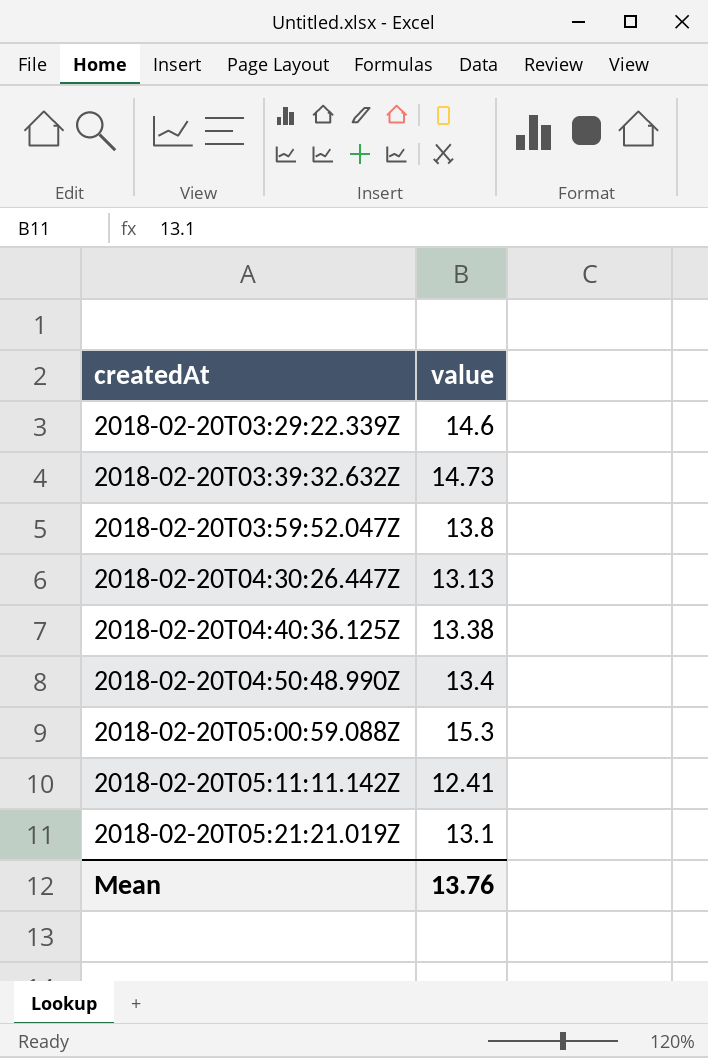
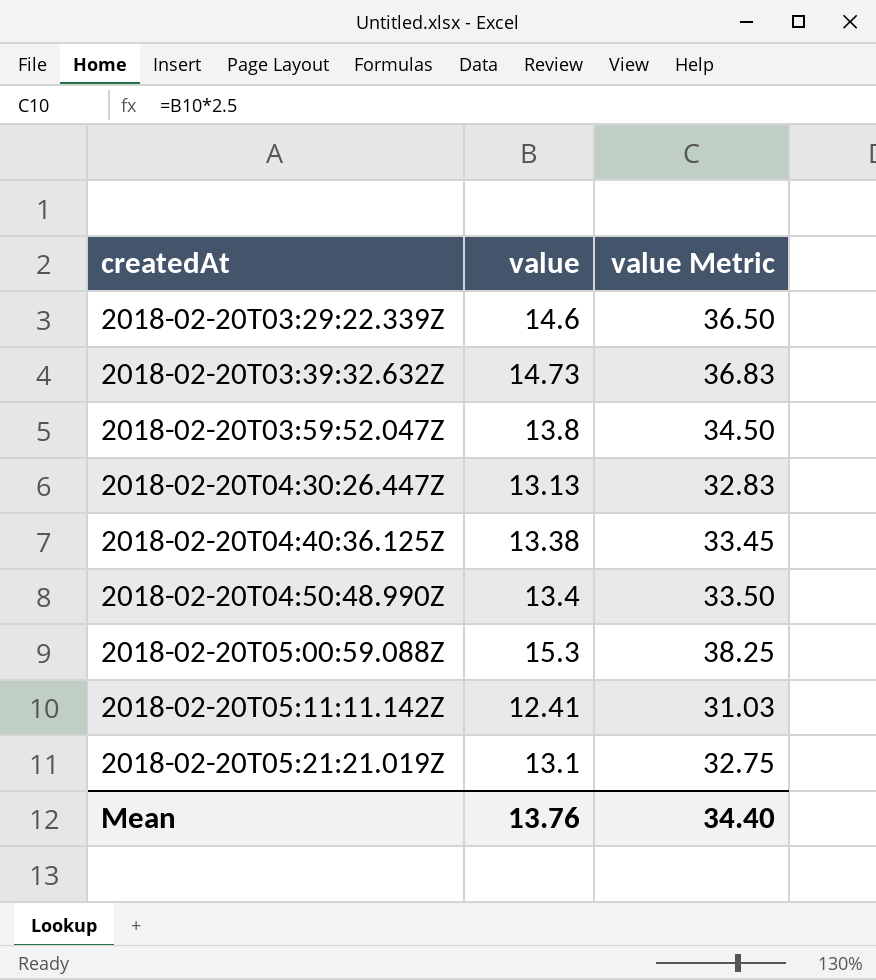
column value Metric | formula: none -> [value] * 2.5

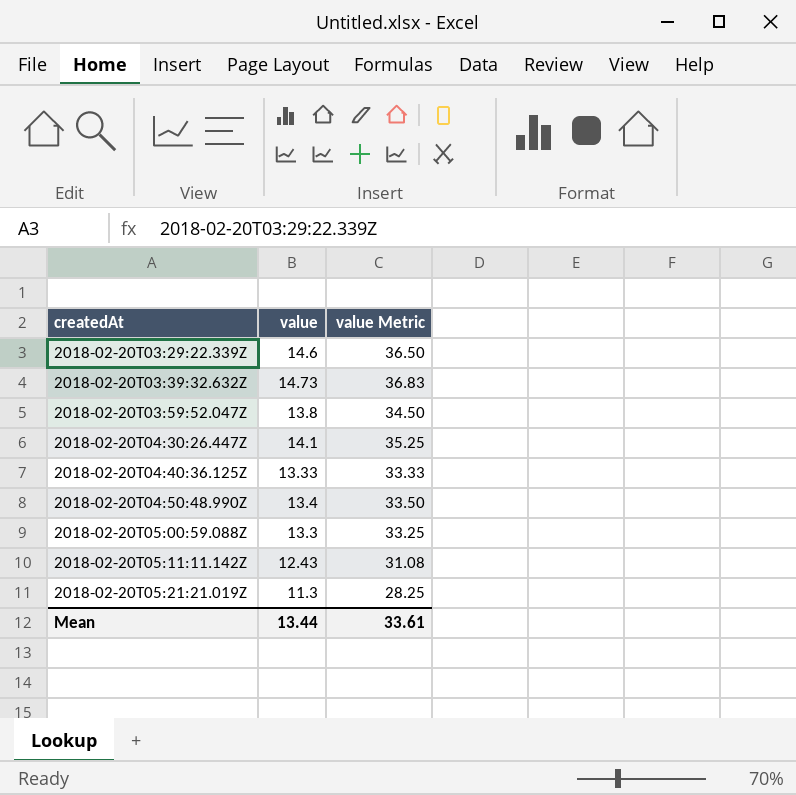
2018-02-20T04:30:26.447Z | value: 13.13 -> 14.1
2018-02-20T04:30:26.447Z | value Metric: 32.83 -> 35.25
2018-02-20T04:40:36.125Z | value: 13.38 -> 13.33
2018-02-20T04:40:36.125Z | value Metric: 33.45 -> 33.33
2018-02-20T05:00:59.088Z | value: 15.3 -> 13.3
2018-02-20T05:00:59.088Z | value Metric: 38.25 -> 33.25
2018-02-20T05:11:11.142Z | value: 12.41 -> 12.43
2018-02-20T05:11:11.142Z | value Metric: 31.03 -> 31.08
2018-02-20T05:21:21.019Z | value: 13.1 -> 11.3
2018-02-20T05:21:21.019Z | value Metric: 32.75 -> 28.25
Mean | value: 13.76 -> 13.44
Mean | value Metric: 34.40 -> 33.61

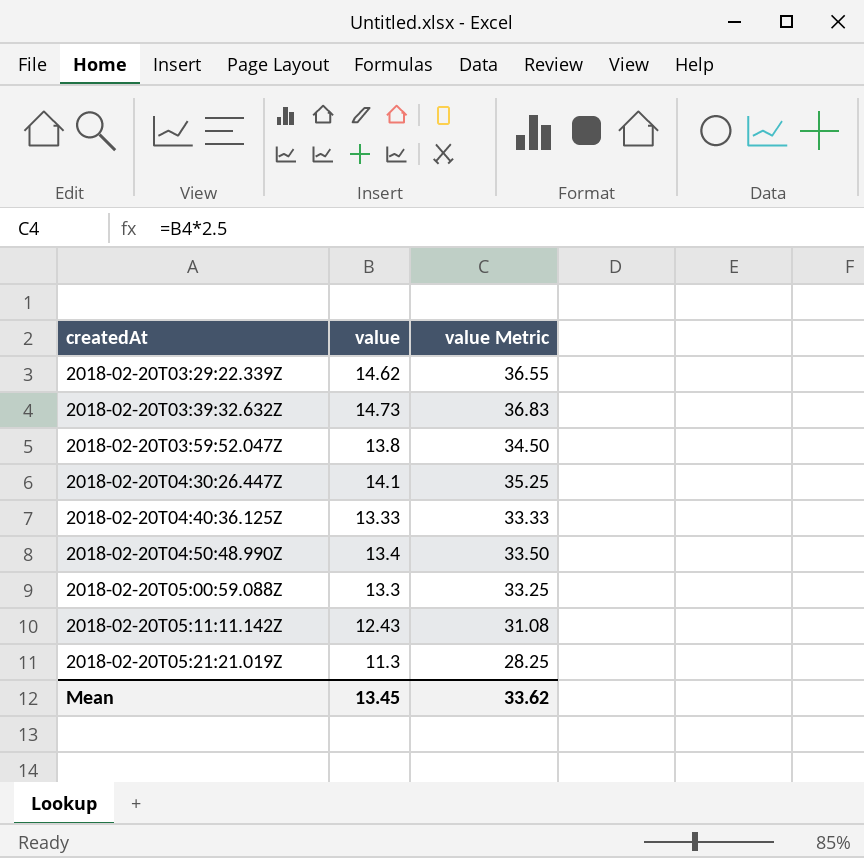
2018-02-20T03:29:22.339Z | value: 14.6 -> 14.62
2018-02-20T03:29:22.339Z | value Metric: 36.50 -> 36.55
Mean | value: 13.44 -> 13.45
Mean | value Metric: 33.61 -> 33.62

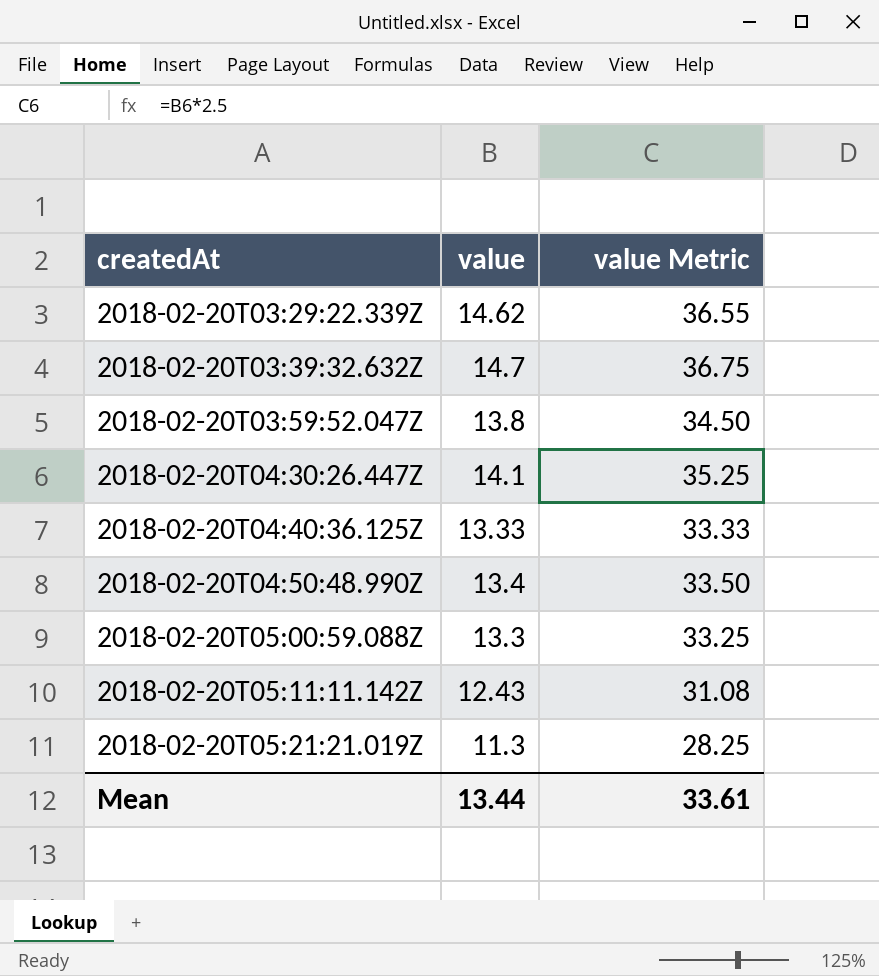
2018-02-20T03:39:32.632Z | value: 14.73 -> 14.7
2018-02-20T03:39:32.632Z | value Metric: 36.83 -> 36.75
Mean | value: 13.45 -> 13.44
Mean | value Metric: 33.62 -> 33.61

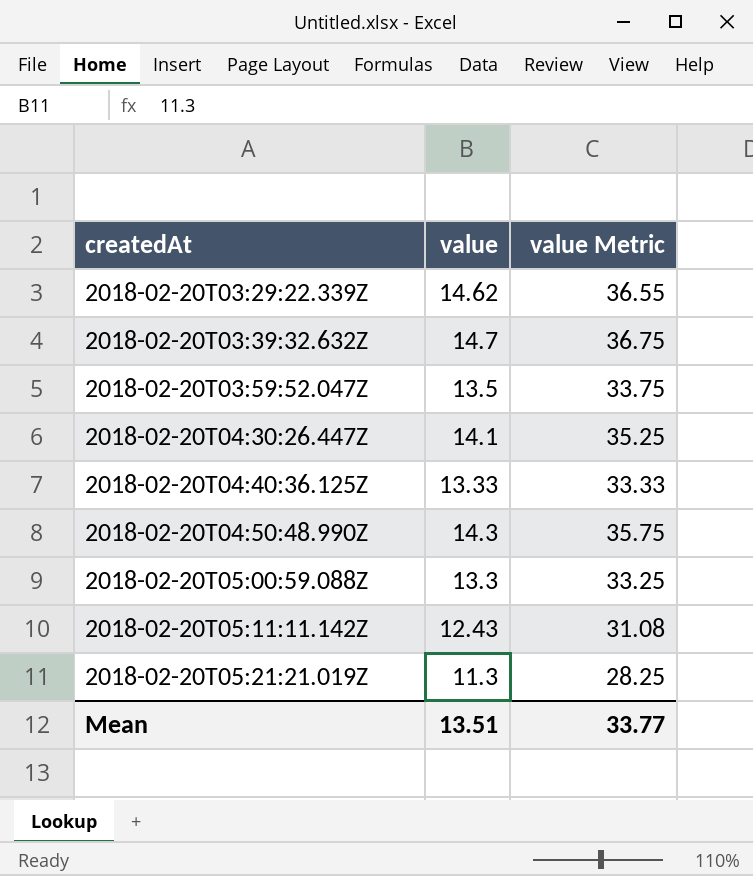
2018-02-20T03:59:52.047Z | value: 13.8 -> 13.5
2018-02-20T03:59:52.047Z | value Metric: 34.50 -> 33.75
2018-02-20T04:50:48.990Z | value: 13.4 -> 14.3
2018-02-20T04:50:48.990Z | value Metric: 33.50 -> 35.75
Mean | value: 13.44 -> 13.51
Mean | value Metric: 33.61 -> 33.77

